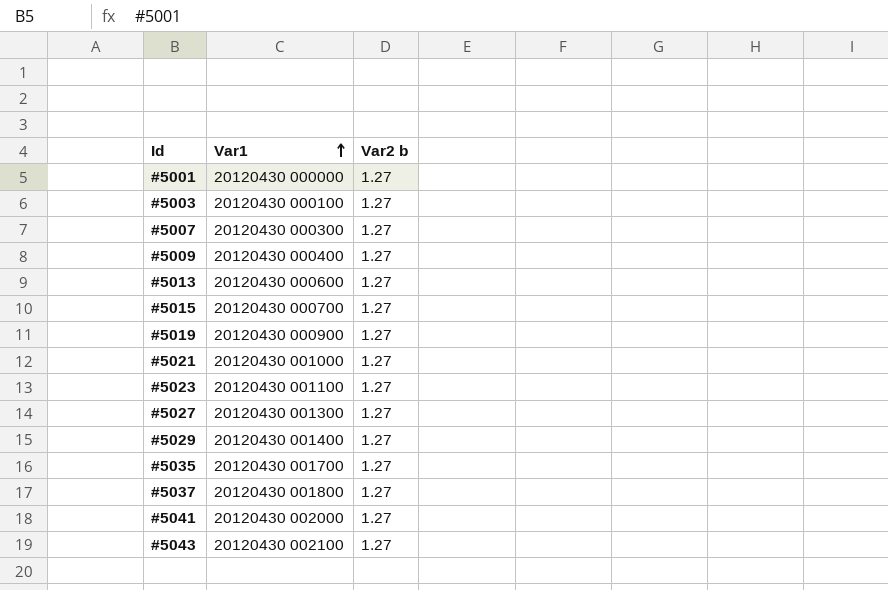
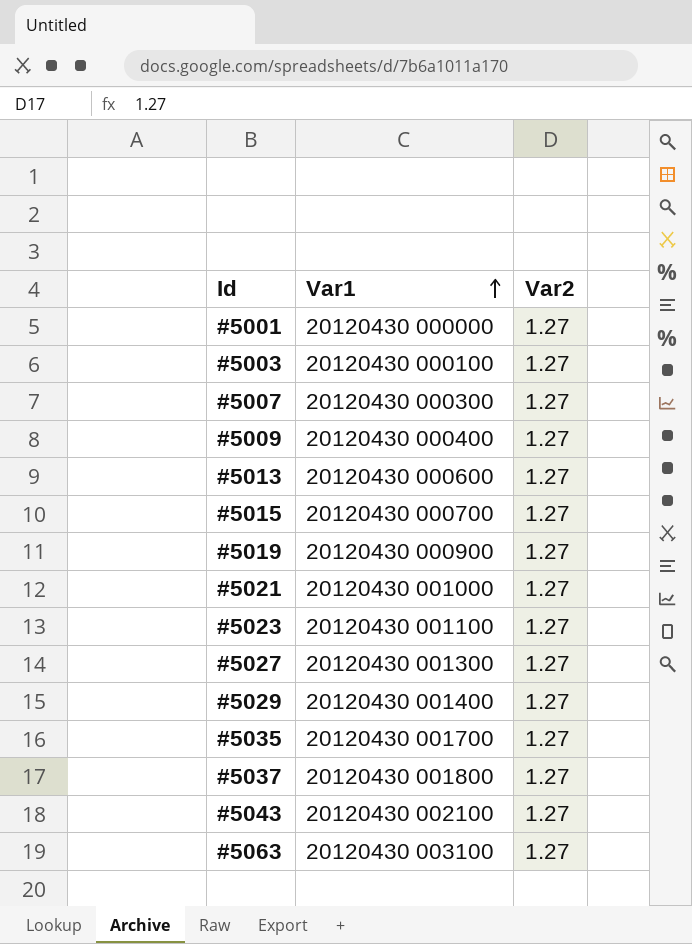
column name: Var2 b -> Var2
row #5041: 20120430 002000 | 1.27 -> none
row #5063: none -> 20120430 003100 | 1.27

